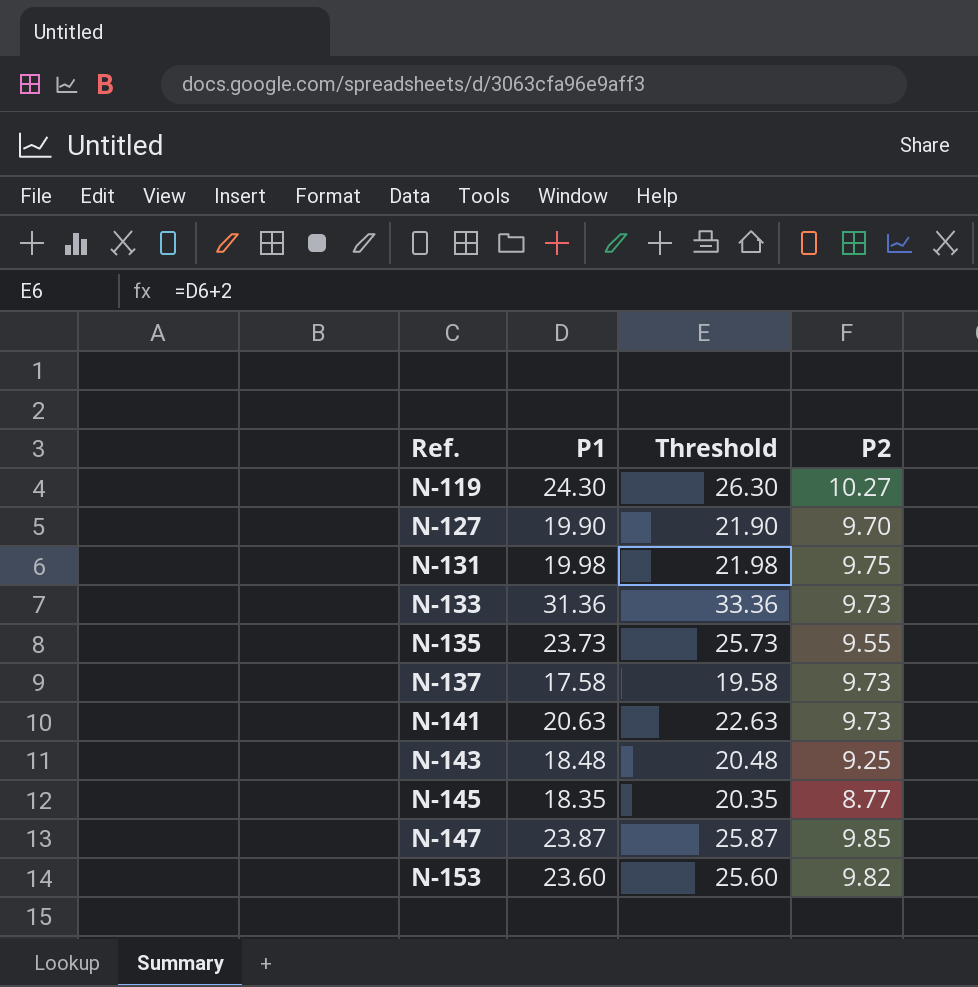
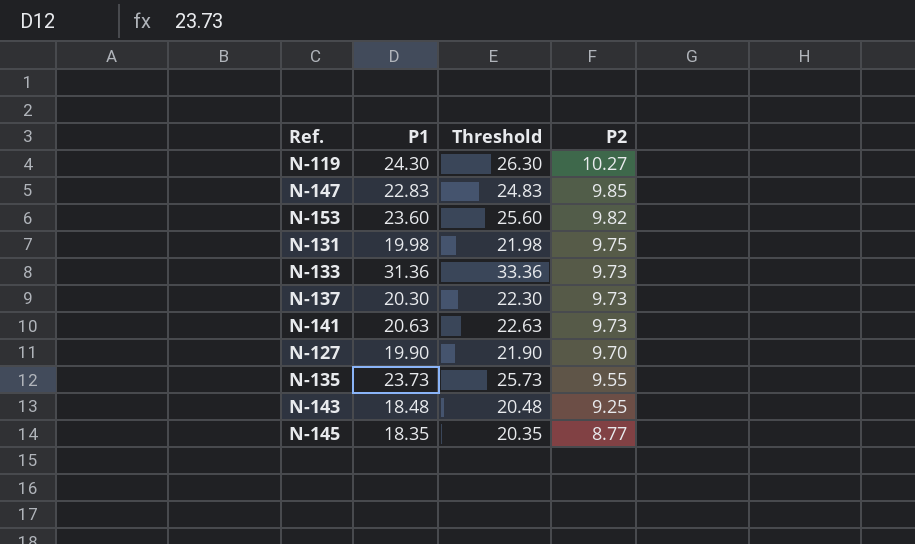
row order: Ref. ascending -> P2 descending
N-147 | P1: 23.87 -> 22.83
N-147 | Threshold: 25.87 -> 24.83
N-137 | P1: 17.58 -> 20.30
N-137 | Threshold: 19.58 -> 22.30

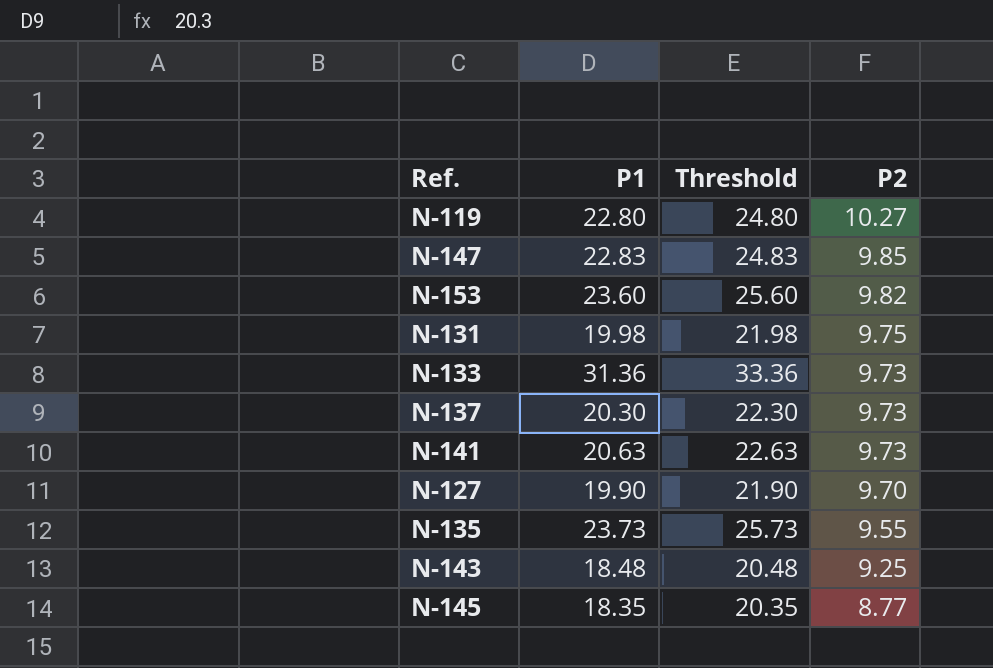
N-119 | P1: 24.30 -> 22.80
N-119 | Threshold: 26.30 -> 24.80

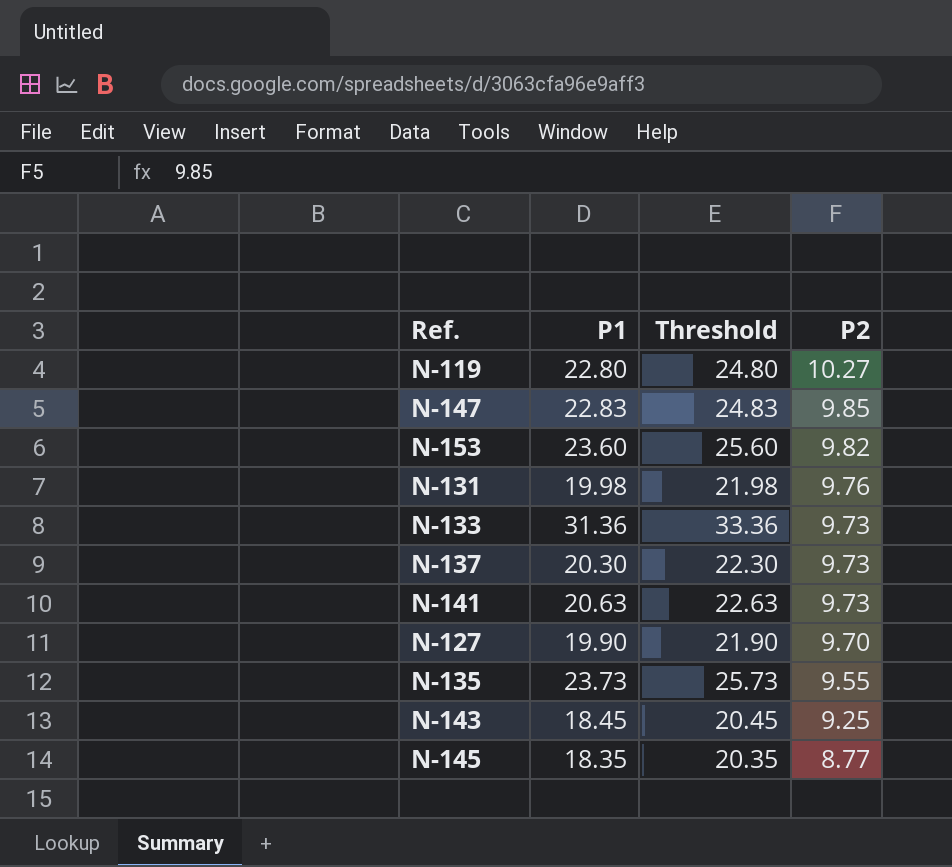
N-131 | P2: 9.75 -> 9.76
N-143 | P1: 18.48 -> 18.45
N-143 | Threshold: 20.48 -> 20.45

